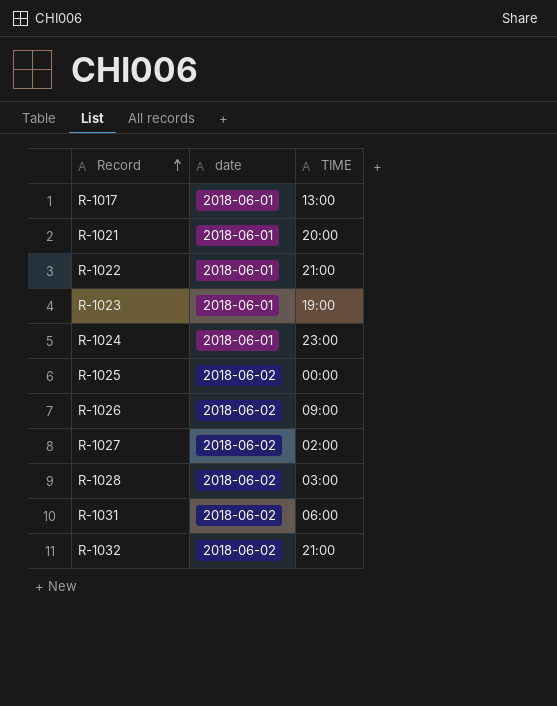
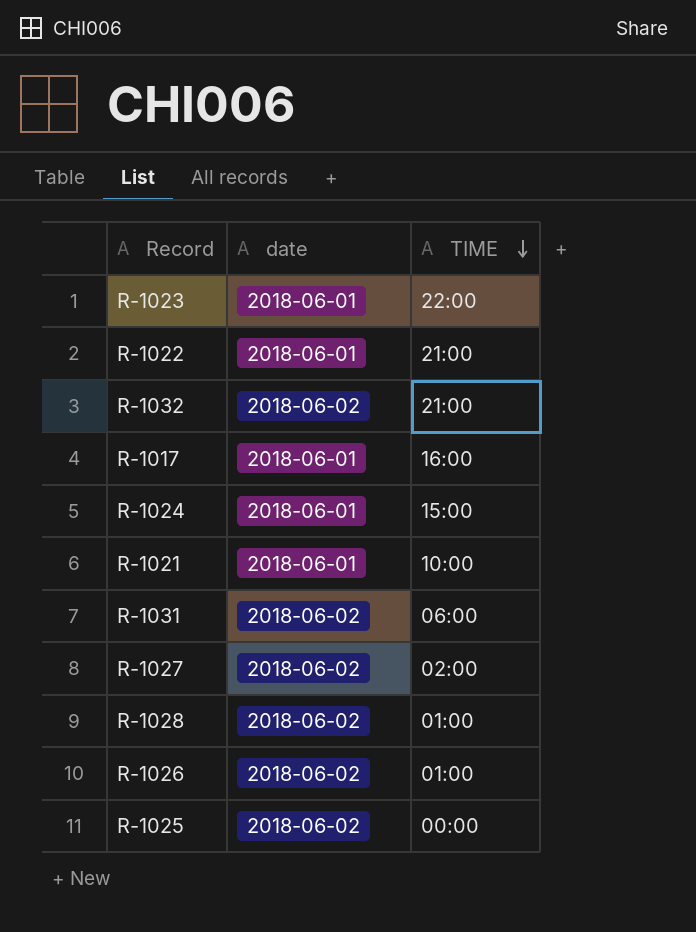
row order: Record ascending -> TIME descending
R-1023 | TIME: 19:00 -> 22:00
R-1017 | TIME: 13:00 -> 16:00
R-1024 | TIME: 23:00 -> 15:00
R-1021 | TIME: 20:00 -> 10:00
R-1028 | TIME: 03:00 -> 01:00
R-1026 | TIME: 09:00 -> 01:00

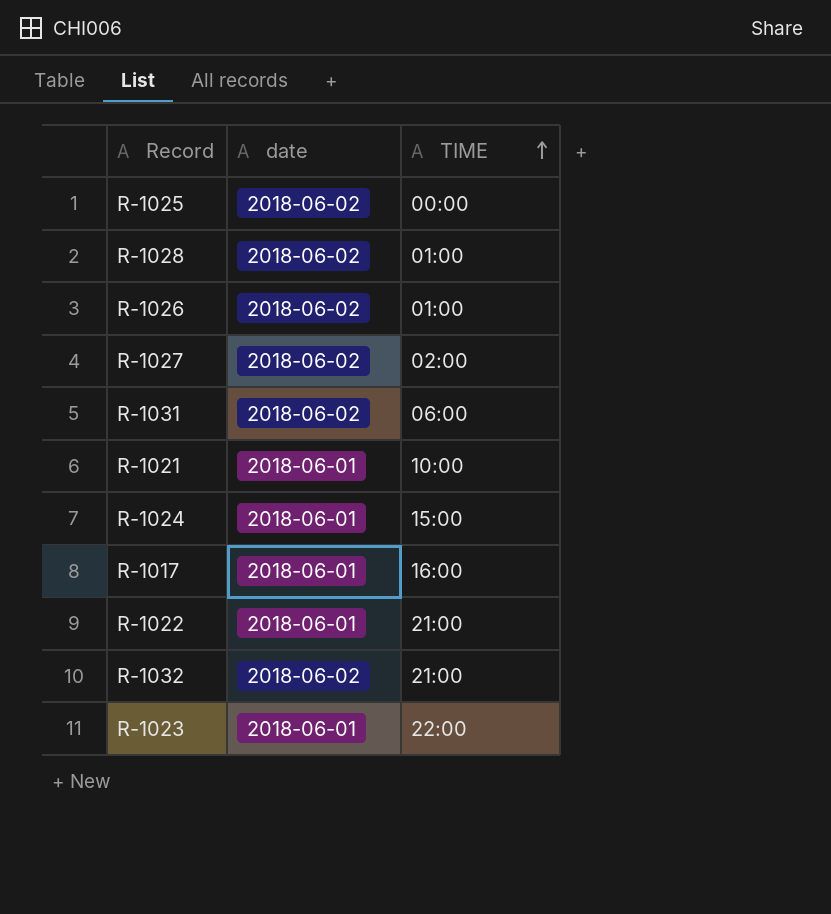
row order: TIME descending -> TIME ascending

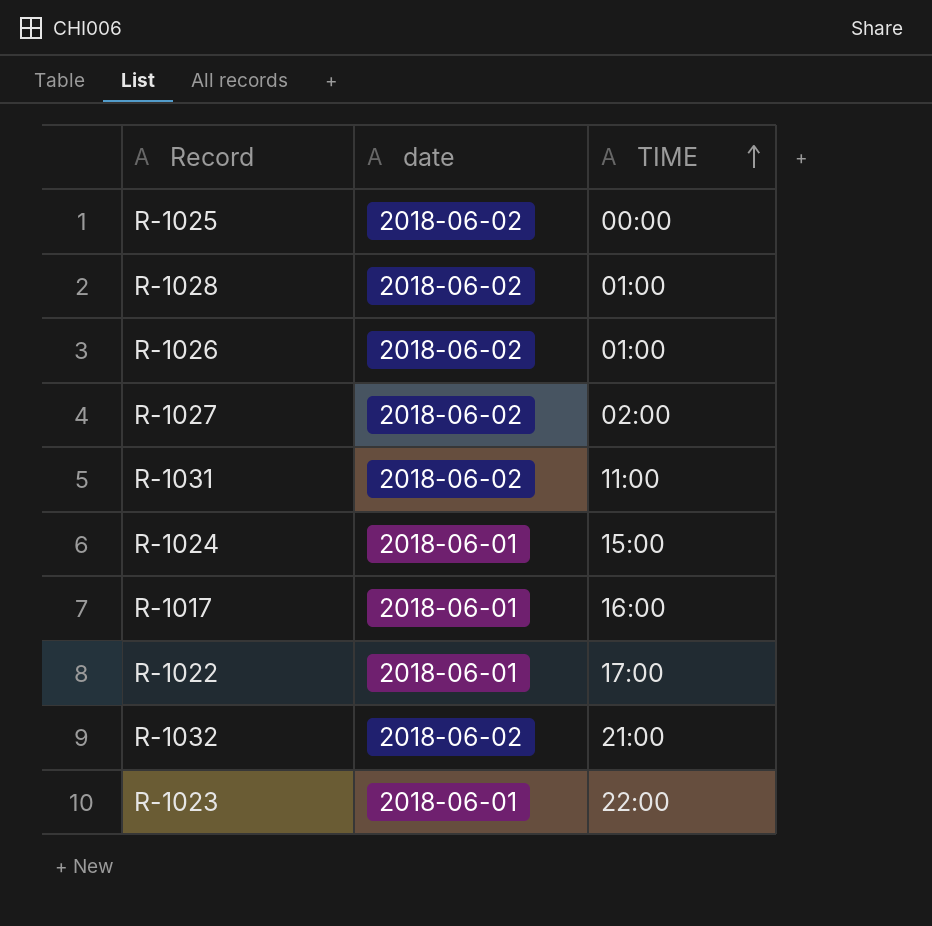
row R-1021: 2018-06-01 | 10:00 -> none
R-1031 | TIME: 06:00 -> 11:00
R-1022 | TIME: 21:00 -> 17:00

